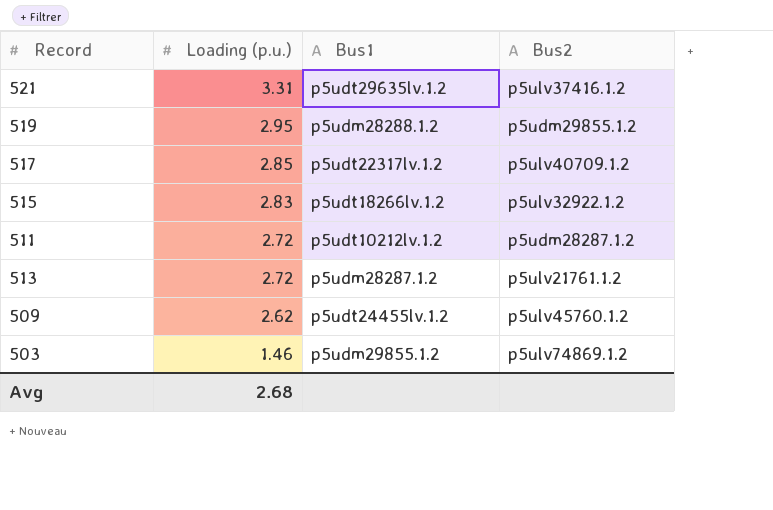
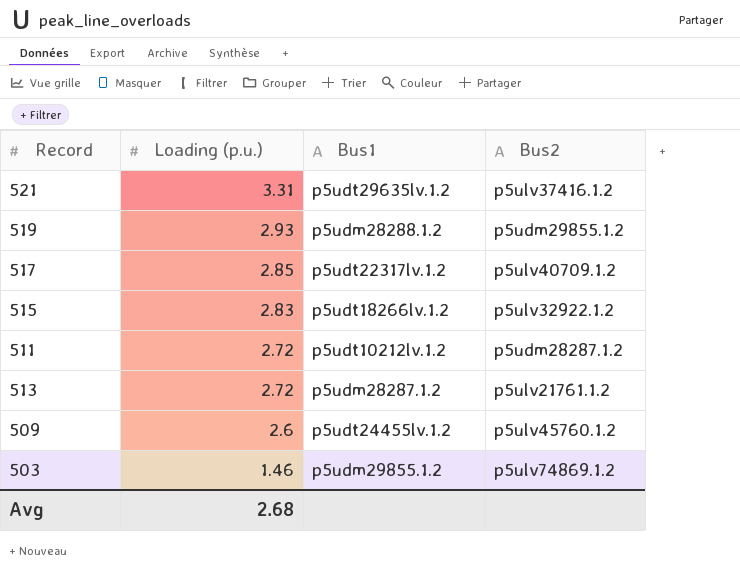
519 | Loading (p.u.): 2.95 -> 2.93
509 | Loading (p.u.): 2.62 -> 2.6

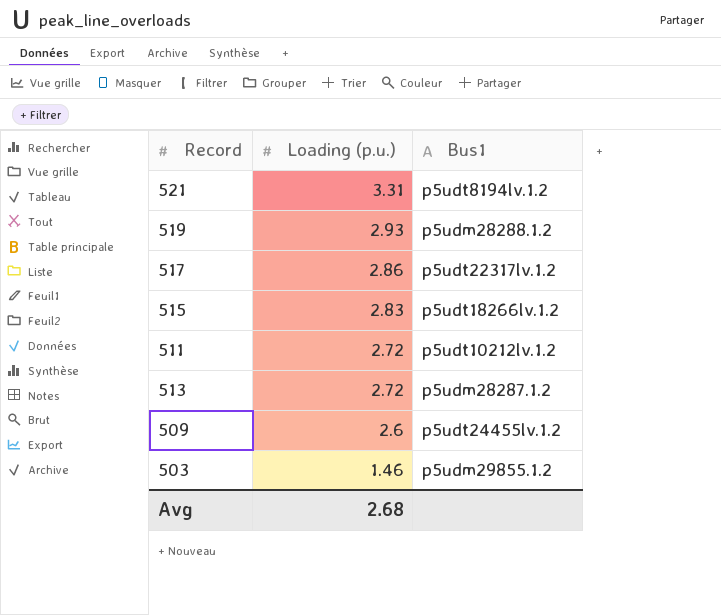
column Bus2 | position: 4 -> none
521 | Bus1: p5udt29635lv.1.2 -> p5udt8194lv.1.2
517 | Loading (p.u.): 2.85 -> 2.86

